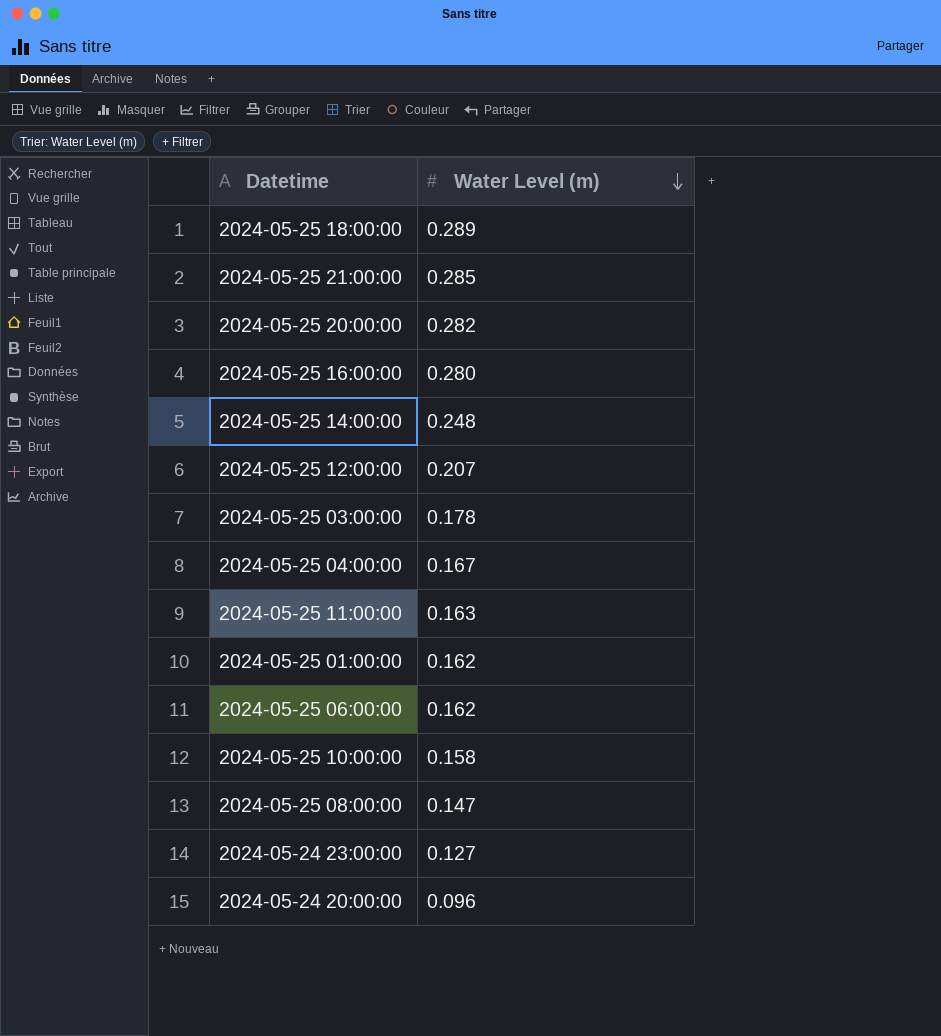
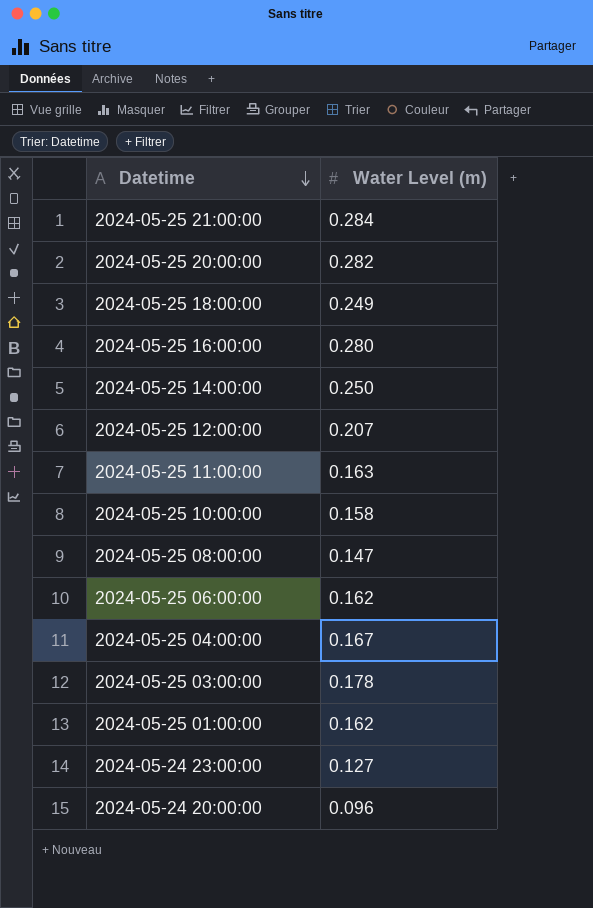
row order: Water Level (m) descending -> Datetime descending
2024-05-25 21:00:00 | Water Level (m): 0.285 -> 0.284
2024-05-25 18:00:00 | Water Level (m): 0.289 -> 0.249
2024-05-25 14:00:00 | Water Level (m): 0.248 -> 0.250

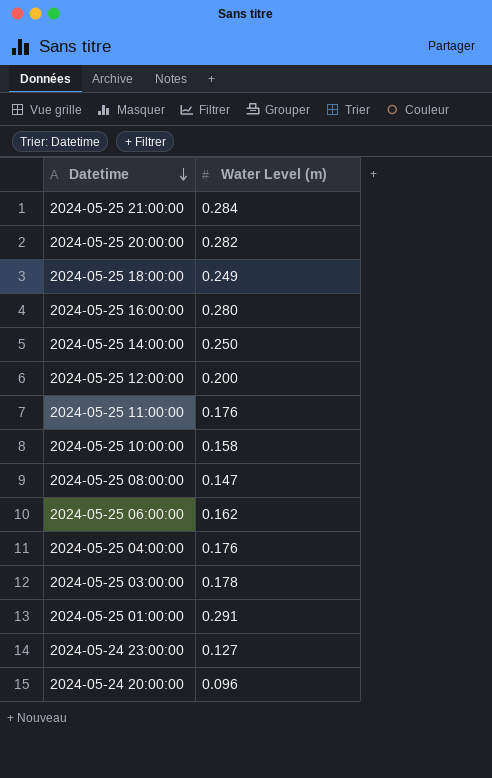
2024-05-25 12:00:00 | Water Level (m): 0.207 -> 0.200
2024-05-25 11:00:00 | Water Level (m): 0.163 -> 0.176
2024-05-25 04:00:00 | Water Level (m): 0.167 -> 0.176
2024-05-25 01:00:00 | Water Level (m): 0.162 -> 0.291

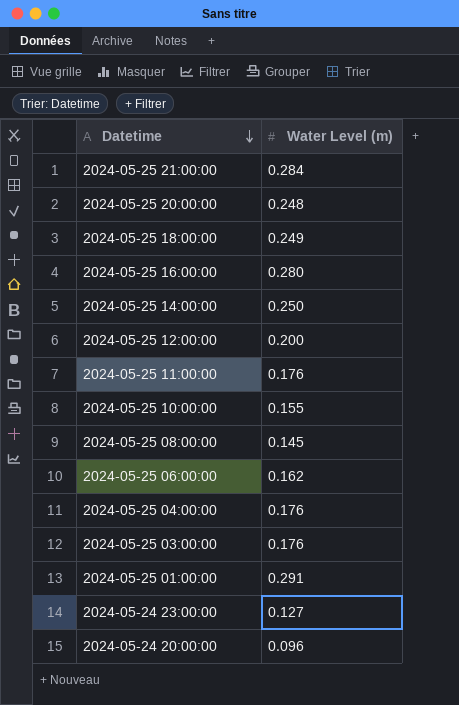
2024-05-25 20:00:00 | Water Level (m): 0.282 -> 0.248
2024-05-25 10:00:00 | Water Level (m): 0.158 -> 0.155
2024-05-25 08:00:00 | Water Level (m): 0.147 -> 0.145
2024-05-25 03:00:00 | Water Level (m): 0.178 -> 0.176

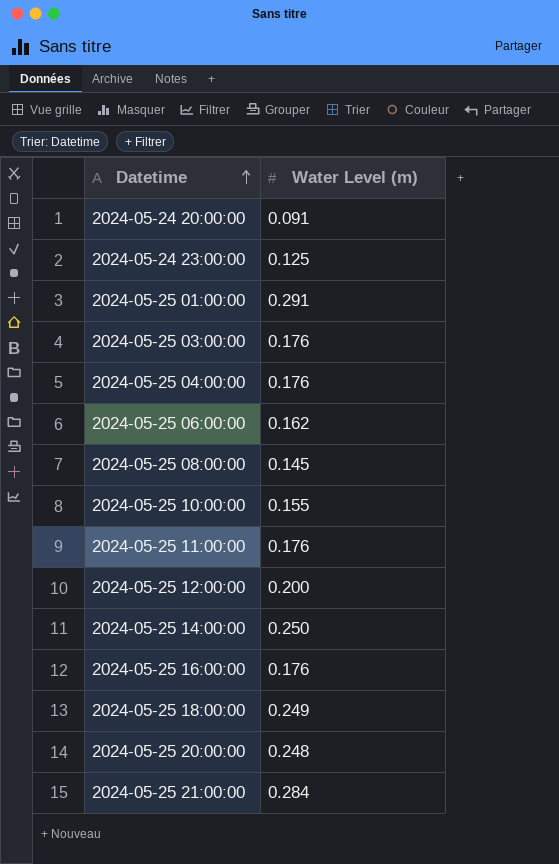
row order: Datetime descending -> Datetime ascending
2024-05-24 20:00:00 | Water Level (m): 0.096 -> 0.091
2024-05-24 23:00:00 | Water Level (m): 0.127 -> 0.125
2024-05-25 16:00:00 | Water Level (m): 0.280 -> 0.176

